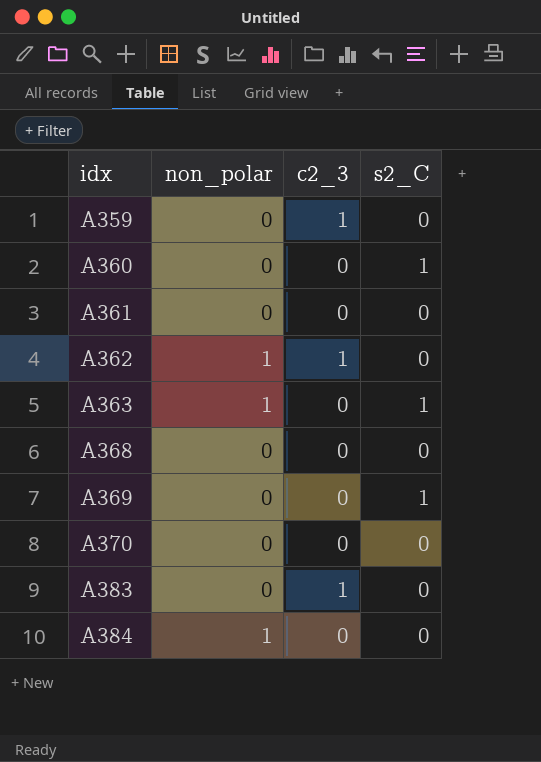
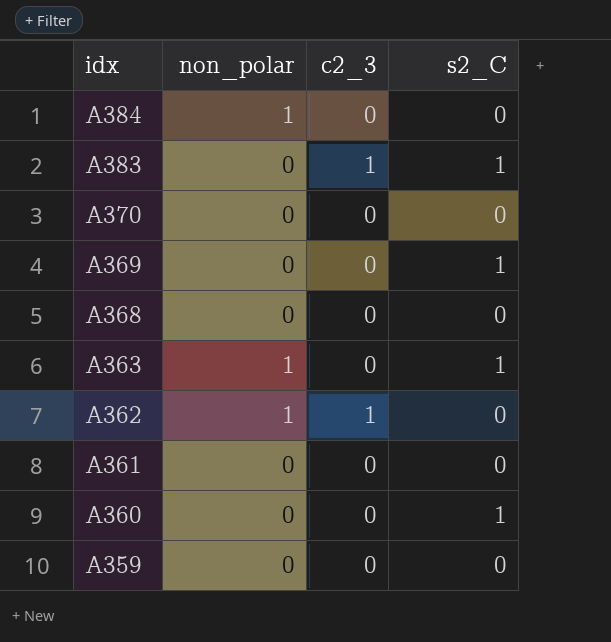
row order: idx ascending -> idx descending
A383 | s2_C: 0 -> 1
A359 | c2_3: 1 -> 0

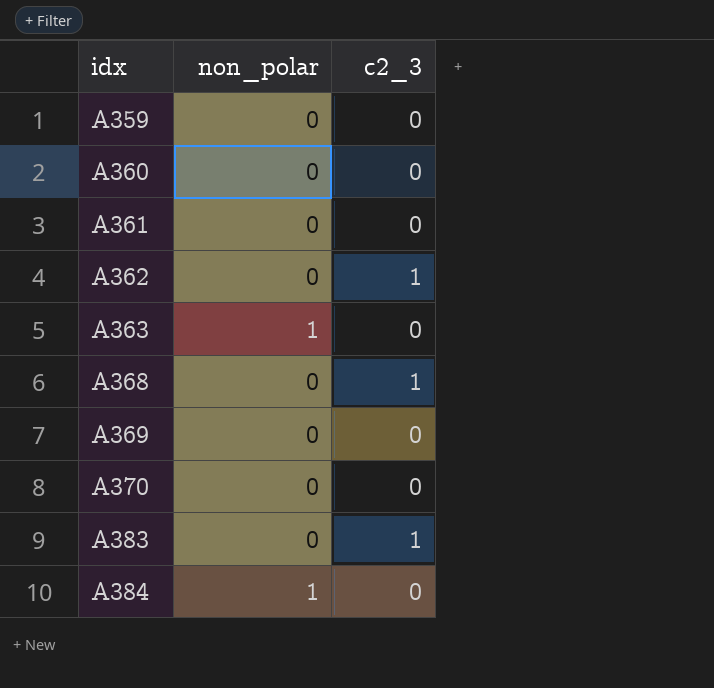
row order: idx descending -> idx ascending
column s2_C | position: 4 -> none
A362 | non_polar: 1 -> 0
A368 | c2_3: 0 -> 1

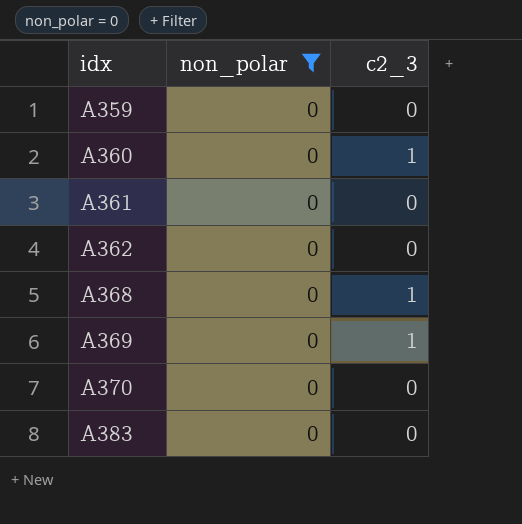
filter: none -> non_polar = 0
A360 | c2_3: 0 -> 1
A362 | c2_3: 1 -> 0
A369 | c2_3: 0 -> 1
A383 | c2_3: 1 -> 0

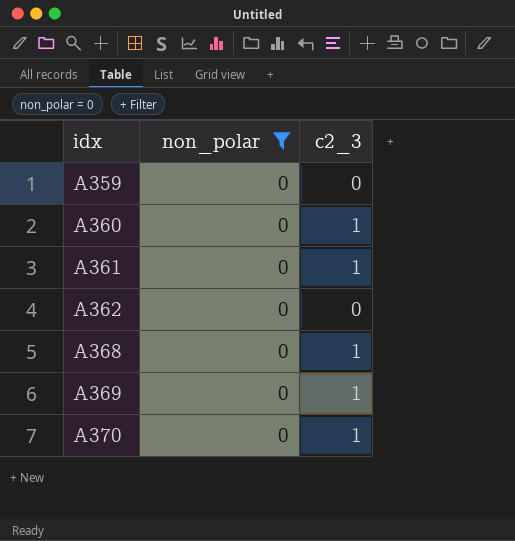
row A383: 0 | 0 -> none
A361 | c2_3: 0 -> 1
A370 | c2_3: 0 -> 1

